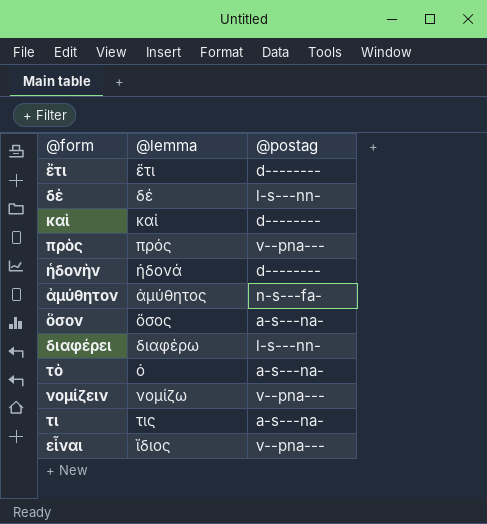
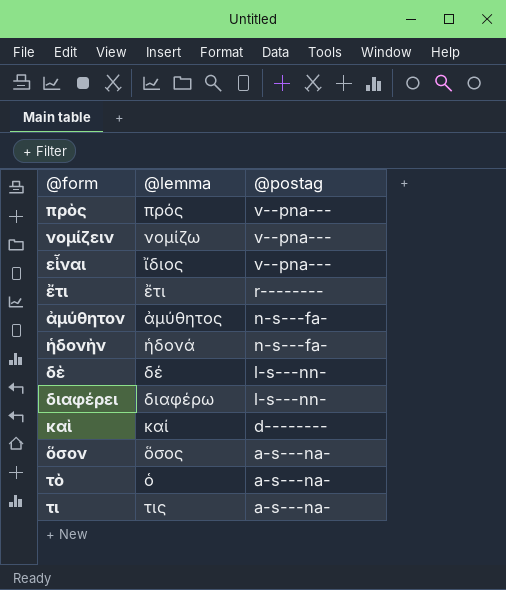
row order: none -> @postag descending
ἔτι | @postag: d-------- -> r--------
ἡδονὴν | @postag: d-------- -> n-s---fa-

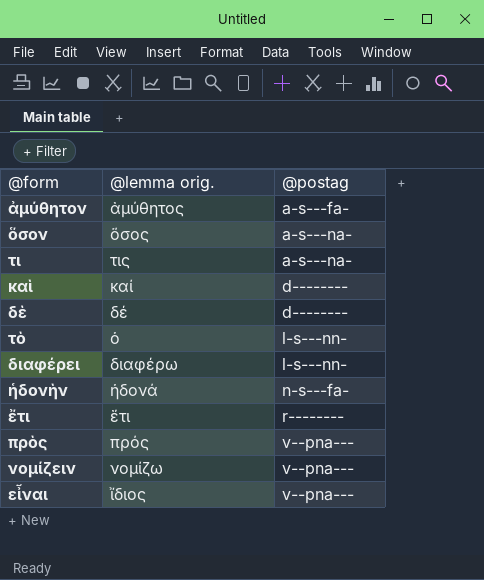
row order: @postag descending -> @postag ascending
column name: @lemma -> @lemma orig.
ἀμύθητον | @postag: n-s---fa- -> a-s---fa-
δὲ | @postag: l-s---nn- -> d--------
τὸ | @postag: a-s---na- -> l-s---nn-

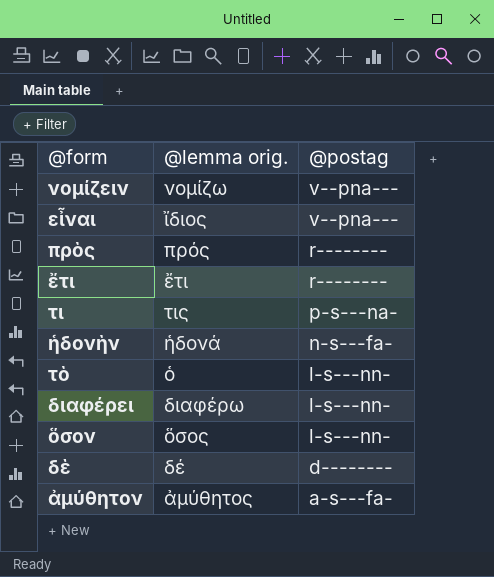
row order: @postag ascending -> @postag descending
row καὶ: καί | d-------- -> none
πρὸς | @postag: v--pna--- -> r--------
τι | @postag: a-s---na- -> p-s---na-
ὅσον | @postag: a-s---na- -> l-s---nn-

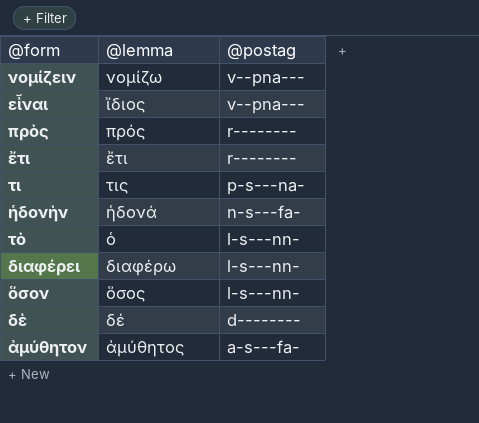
column name: @lemma orig. -> @lemma

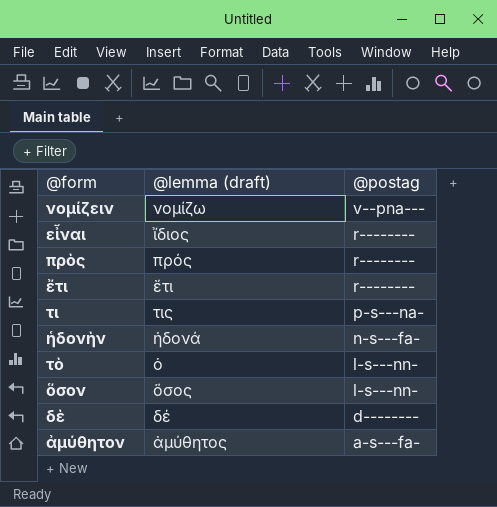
column name: @lemma -> @lemma (draft)
row διαφέρει: διαφέρω | l-s---nn- -> none
εἶναι | @postag: v--pna--- -> r--------

